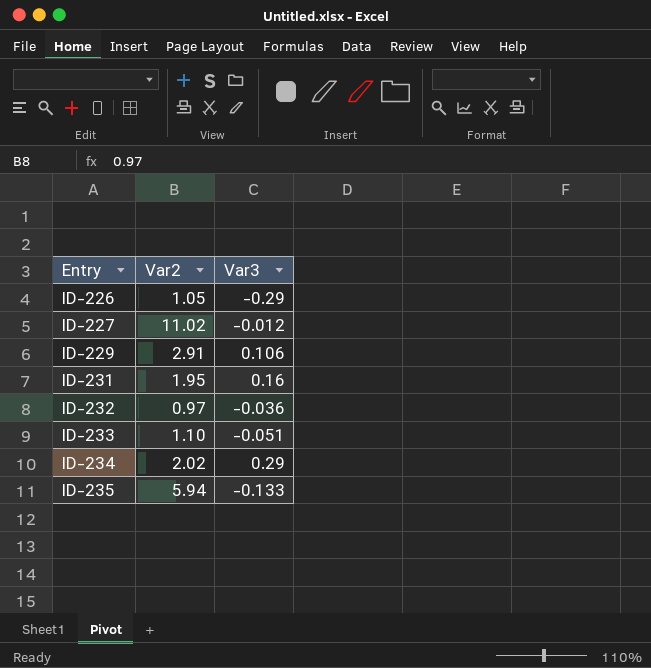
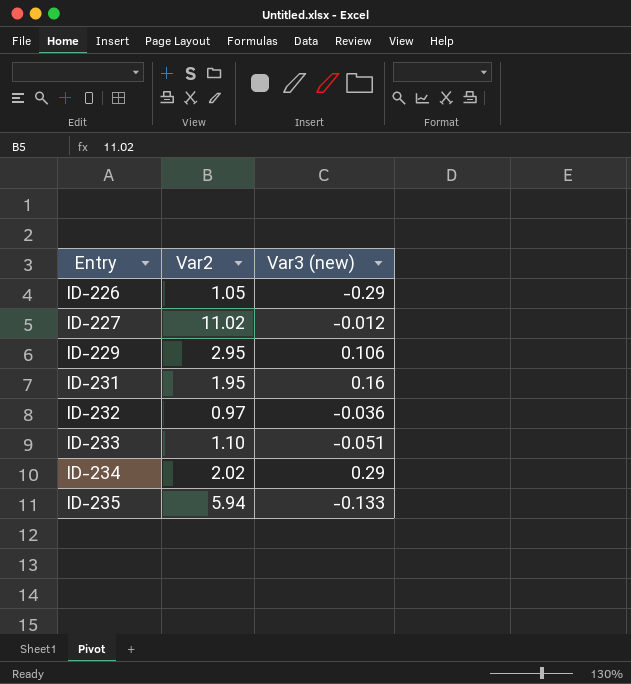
column name: Var3 -> Var3 (new)
ID-229 | Var2: 2.91 -> 2.95

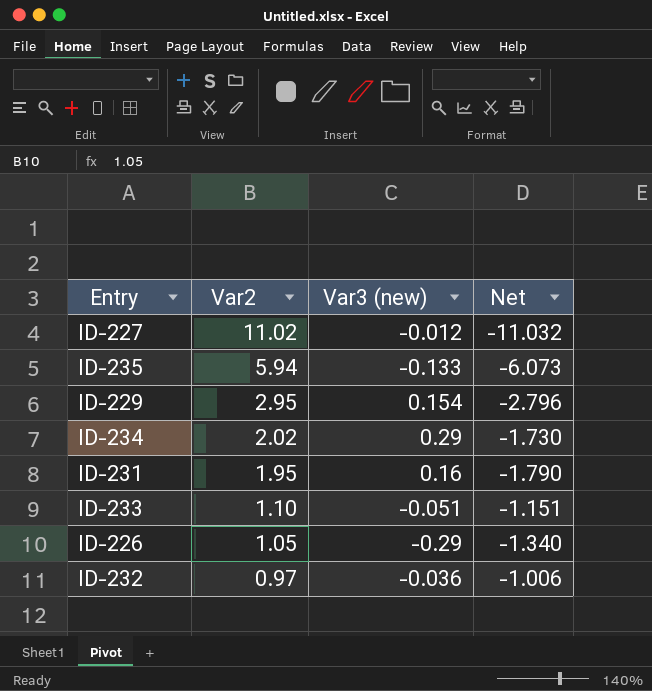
row order: Entry ascending -> Var2 descending
column Net | formula: none -> [Var3 (new)] - [Var2]
ID-229 | Var3 (new): 0.106 -> 0.154

